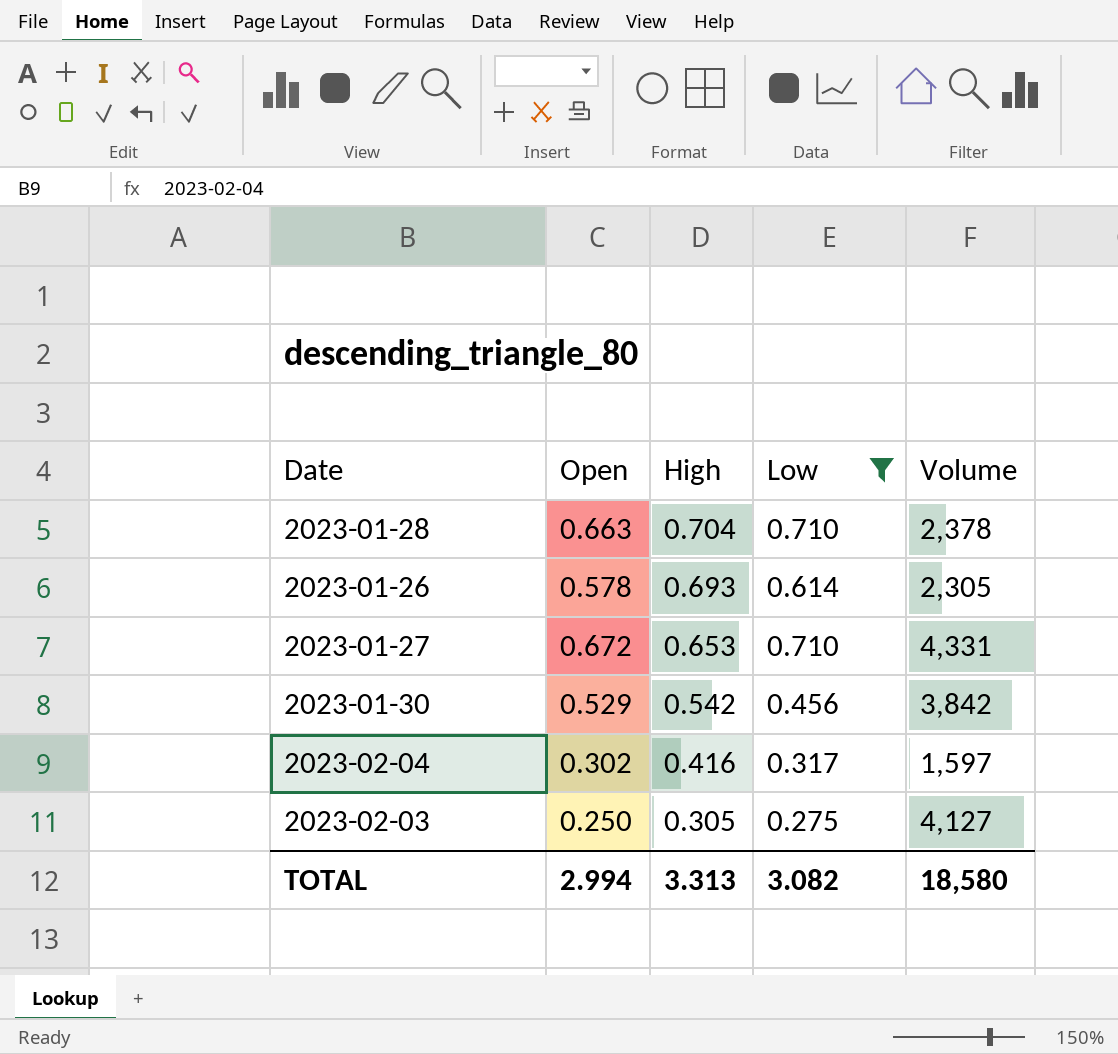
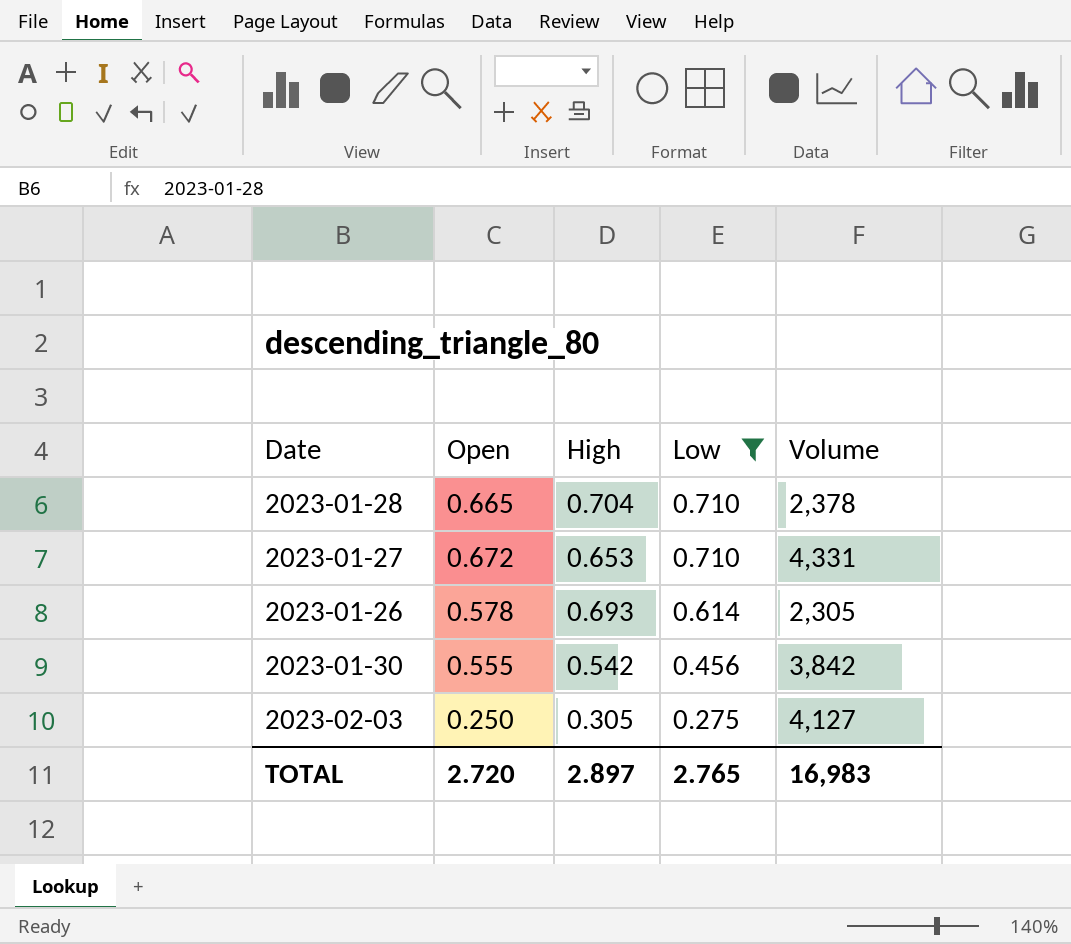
row order: High descending -> Low descending
row 2023-02-04: 0.302 | 0.416 | 0.317 | 1,597 -> none
2023-01-28 | Open: 0.663 -> 0.665
2023-01-30 | Open: 0.529 -> 0.555
TOTAL | Open: 2.994 -> 2.720
TOTAL | High: 3.313 -> 2.897
TOTAL | Low: 3.082 -> 2.765
TOTAL | Volume: 18,580 -> 16,983

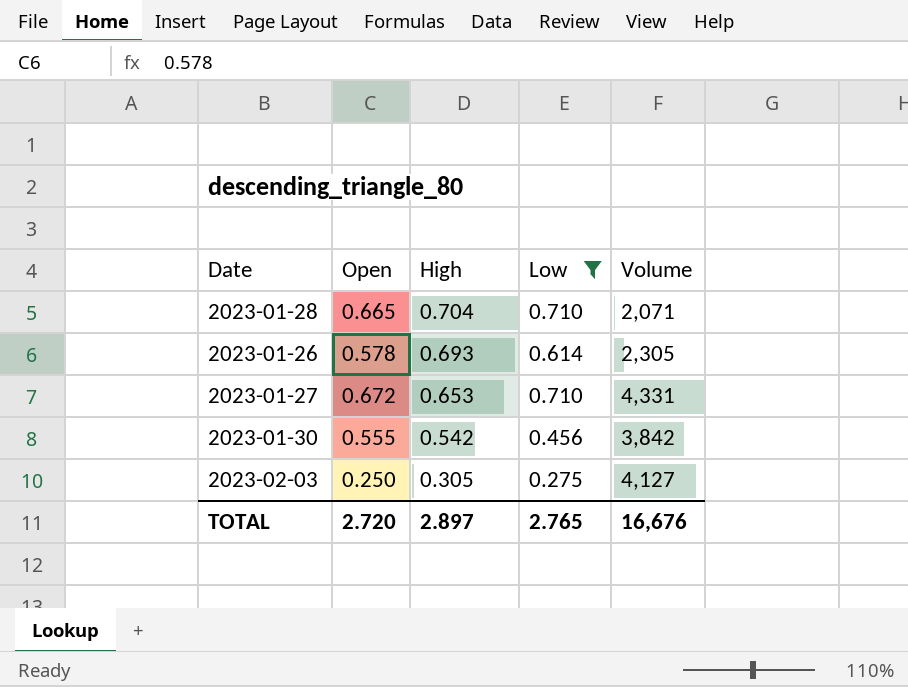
row order: Low descending -> High descending
2023-01-28 | Volume: 2,378 -> 2,071
TOTAL | Volume: 16,983 -> 16,676

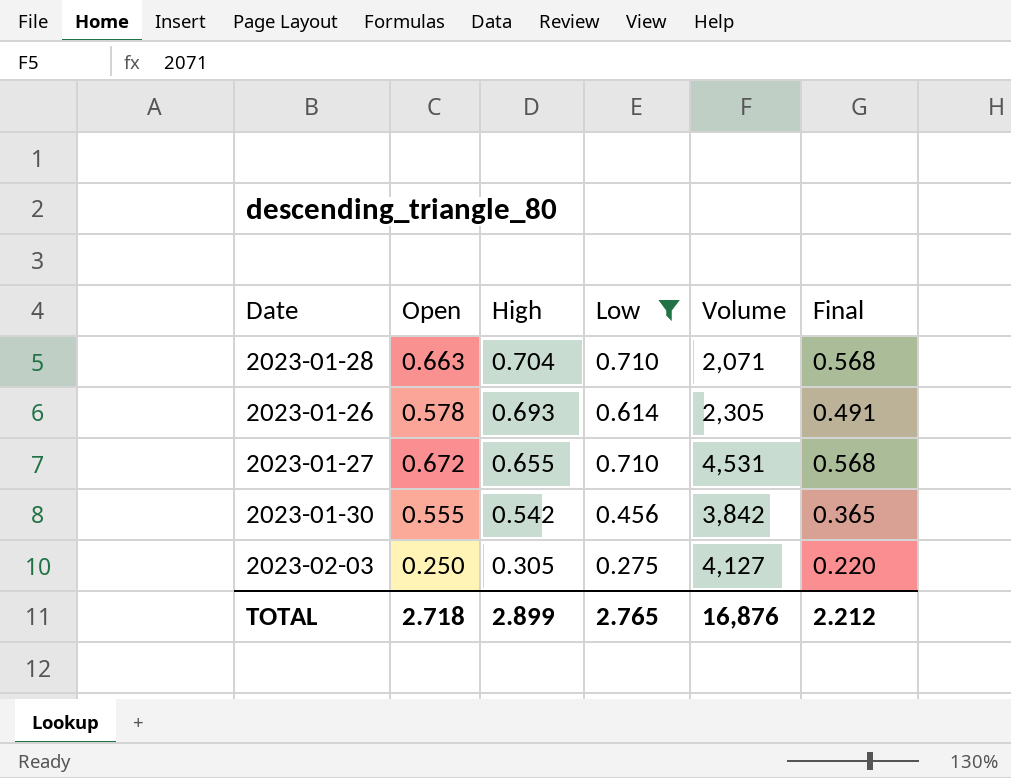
column Final | formula: none -> [Low] * 0.8
2023-01-28 | Open: 0.665 -> 0.663
2023-01-27 | High: 0.653 -> 0.655
2023-01-27 | Volume: 4,331 -> 4,531
TOTAL | Open: 2.720 -> 2.718
TOTAL | High: 2.897 -> 2.899
TOTAL | Volume: 16,676 -> 16,876

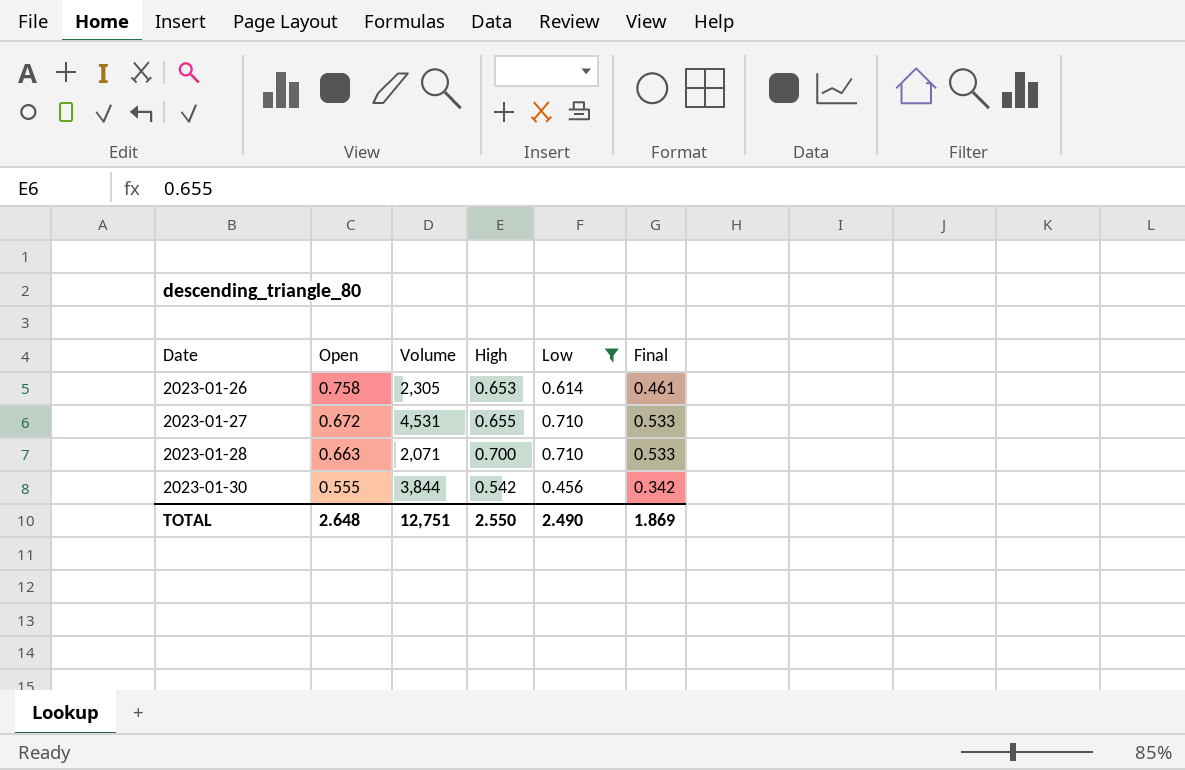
row order: High descending -> Date ascending
column Volume | position: 5 -> 3
column Final | formula: [Low] * 0.8 -> [Low] * 0.75
row 2023-02-03: 0.250 | 0.305 | 0.275 | 4,127 | 0.220 -> none
2023-01-26 | Open: 0.578 -> 0.758
2023-01-26 | High: 0.693 -> 0.653
2023-01-28 | High: 0.704 -> 0.700
2023-01-30 | Volume: 3,842 -> 3,844
TOTAL | Open: 2.718 -> 2.648
TOTAL | Volume: 16,876 -> 12,751
TOTAL | High: 2.899 -> 2.550
TOTAL | Low: 2.765 -> 2.490
TOTAL | Final: 2.212 -> 1.869

